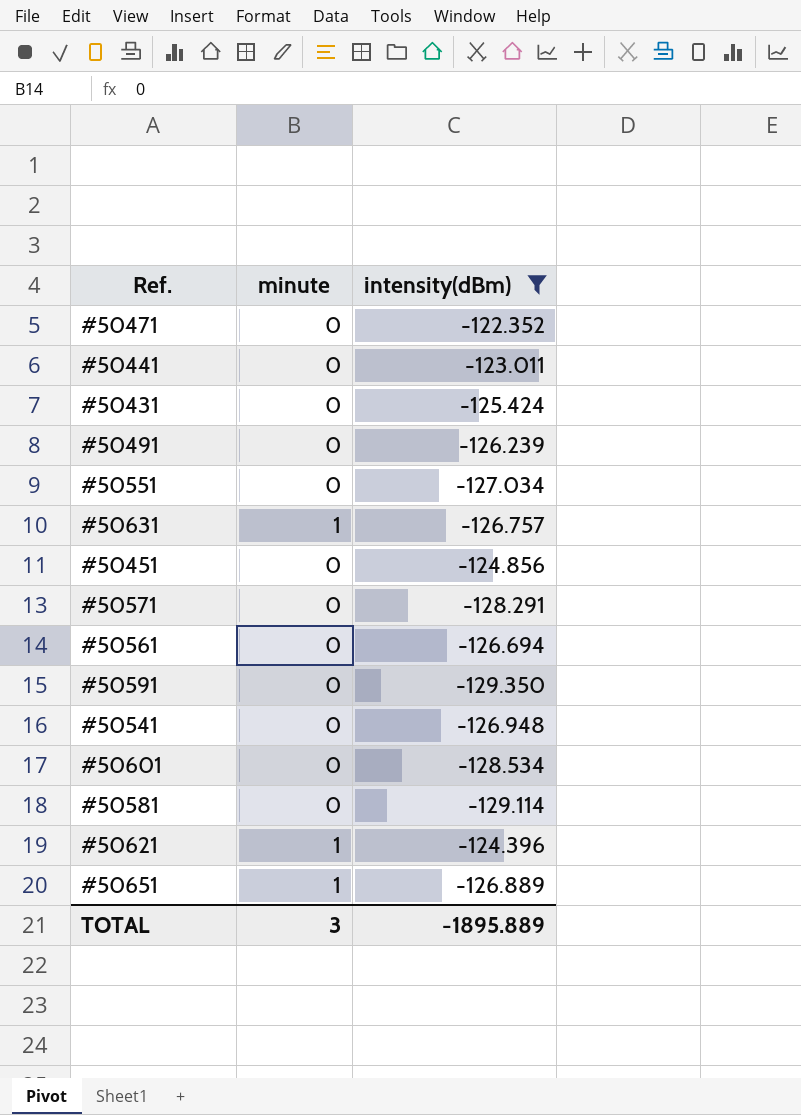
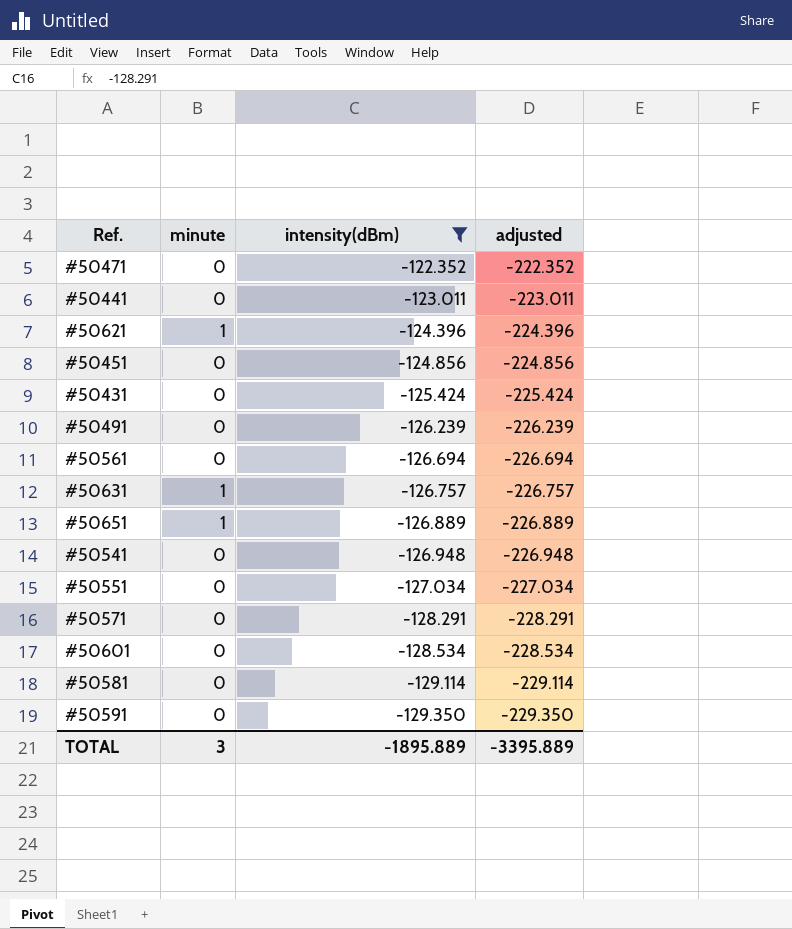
row order: none -> intensity(dBm) descending
column adjusted | formula: none -> [intensity(dBm)] - 100

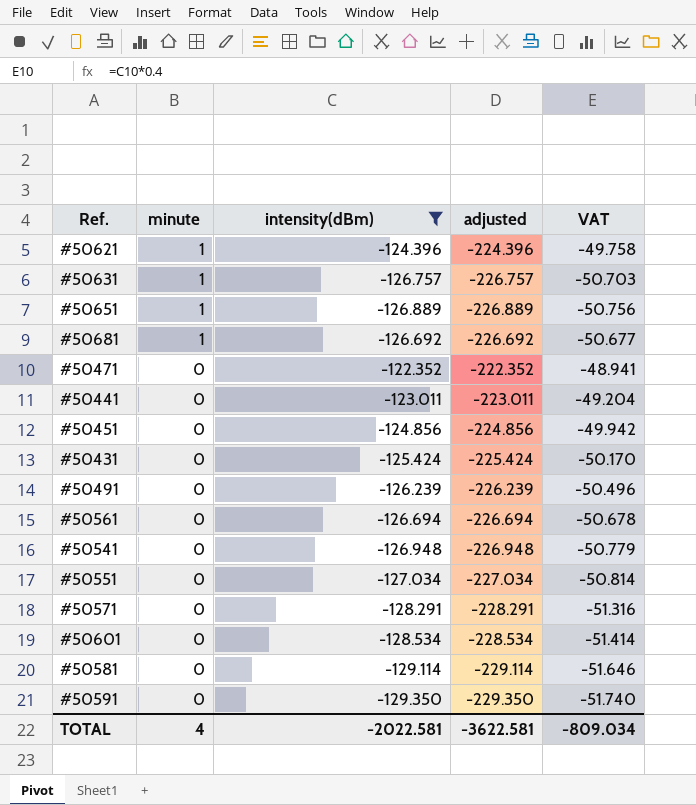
row order: intensity(dBm) descending -> minute descending
column VAT | formula: none -> [intensity(dBm)] * 0.4
row #50681: none -> 1 | -126.692 | -226.692 | -50.677
TOTAL | minute: 3 -> 4
TOTAL | intensity(dBm): -1895.889 -> -2022.581
TOTAL | adjusted: -3395.889 -> -3622.581

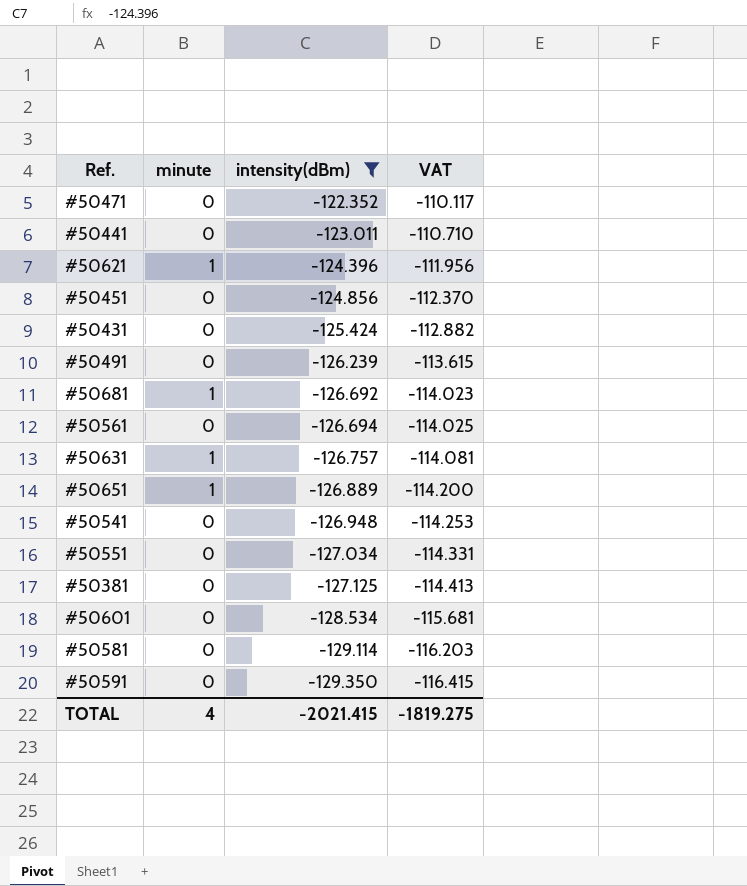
row order: minute descending -> intensity(dBm) descending
column adjusted | formula: [intensity(dBm)] - 100 -> none
column VAT | formula: [intensity(dBm)] * 0.4 -> [intensity(dBm)] * 0.9
row #50571: 0 | -128.291 | -228.291 | -51.316 -> none
row #50381: none -> 0 | -127.125 | -114.413
TOTAL | intensity(dBm): -2022.581 -> -2021.415
TOTAL | VAT: -809.034 -> -1819.275

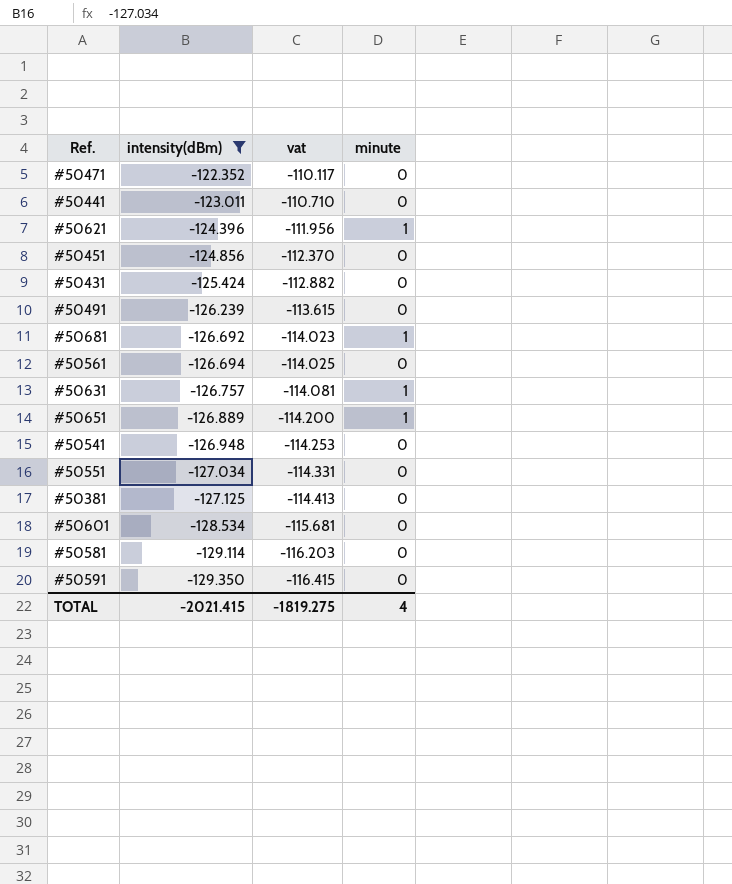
column name: VAT -> vat
column minute | position: 2 -> 4

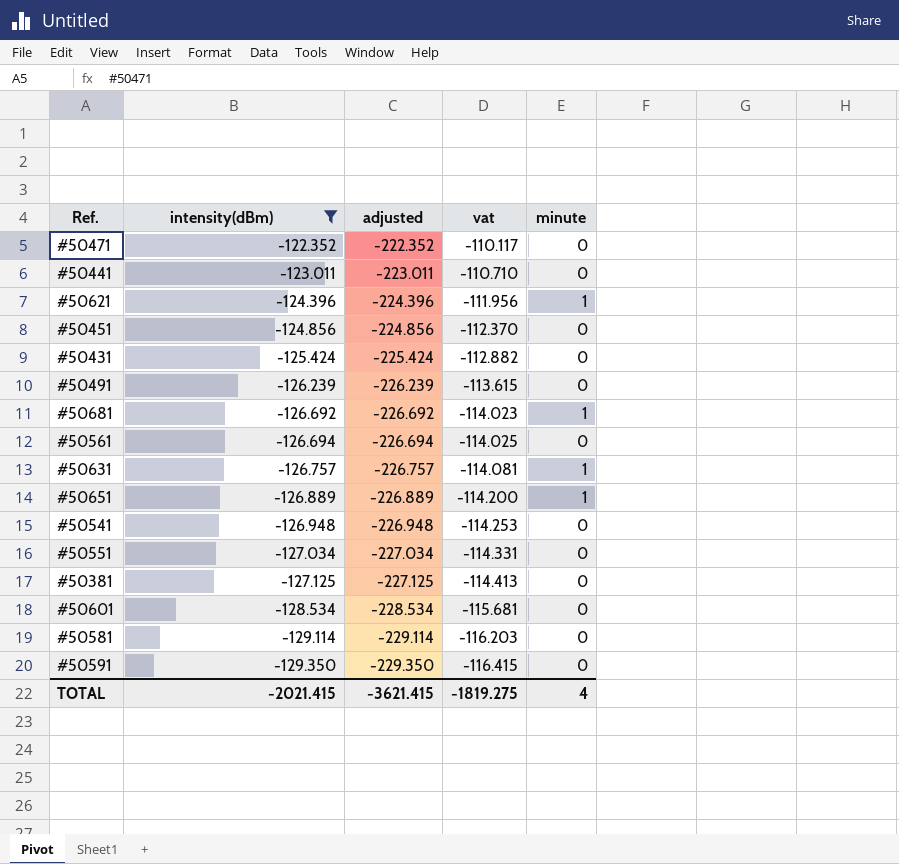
column adjusted | formula: none -> [intensity(dBm)] - 100

